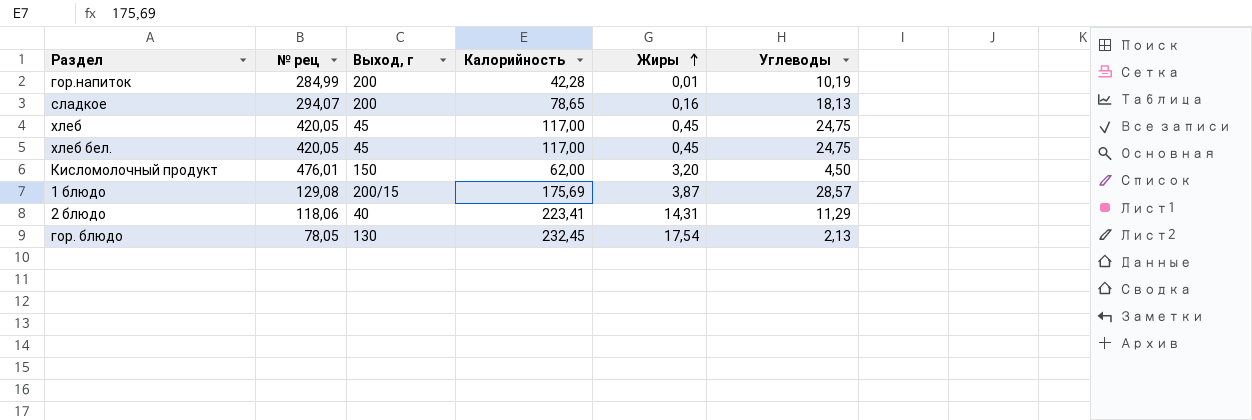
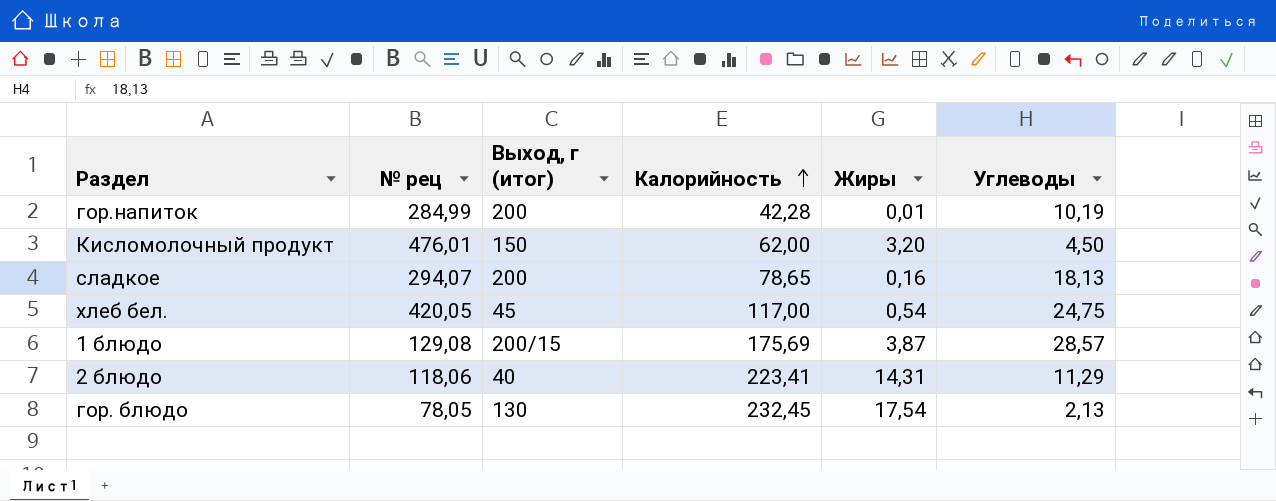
row order: Жиры ascending -> Калорийность ascending
column name: Выход, г -> Выход, г (итог)
row хлеб: 420,05 | 45 | 117,00 | 0,45 | 24,75 -> none
хлеб бел. | Жиры: 0,45 -> 0,54

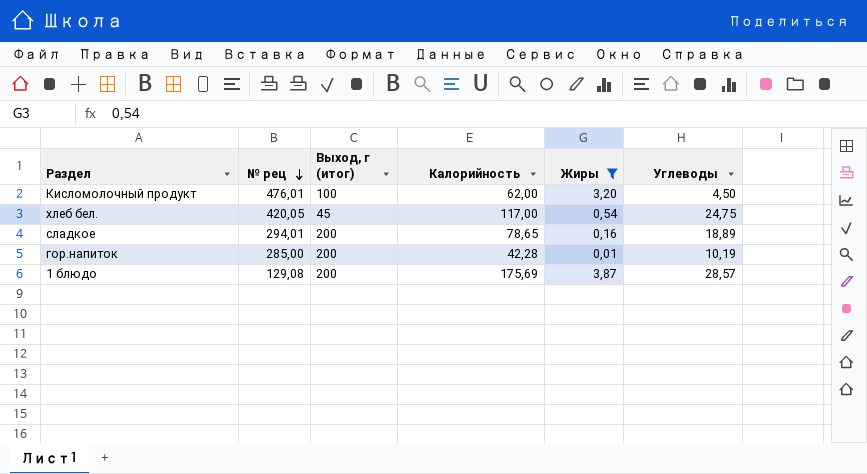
filter: none -> Жиры <= 3,87
row order: Калорийность ascending -> № рец descending
Кисломолочный продукт | Выход, г (итог): 150 -> 100
сладкое | № рец: 294,07 -> 294,01
сладкое | Углеводы: 18,13 -> 18,89
гор.напиток | № рец: 284,99 -> 285,00
1 блюдо | Выход, г (итог): 200/15 -> 200

